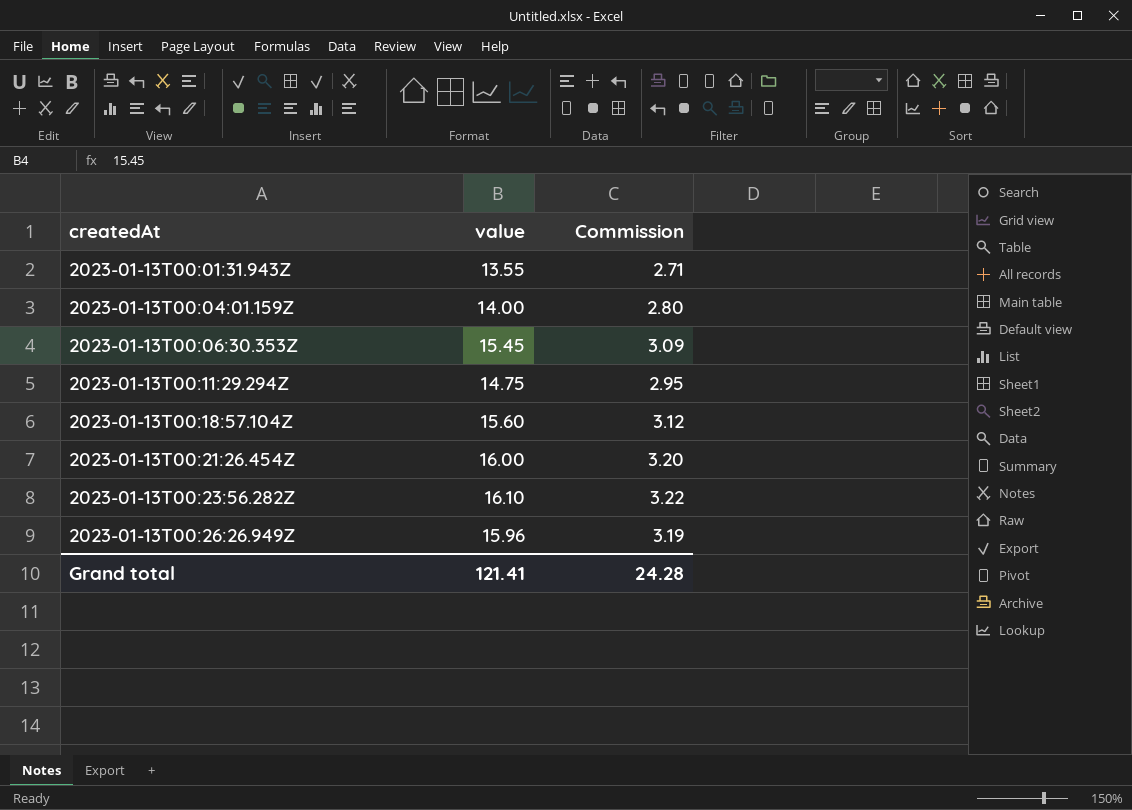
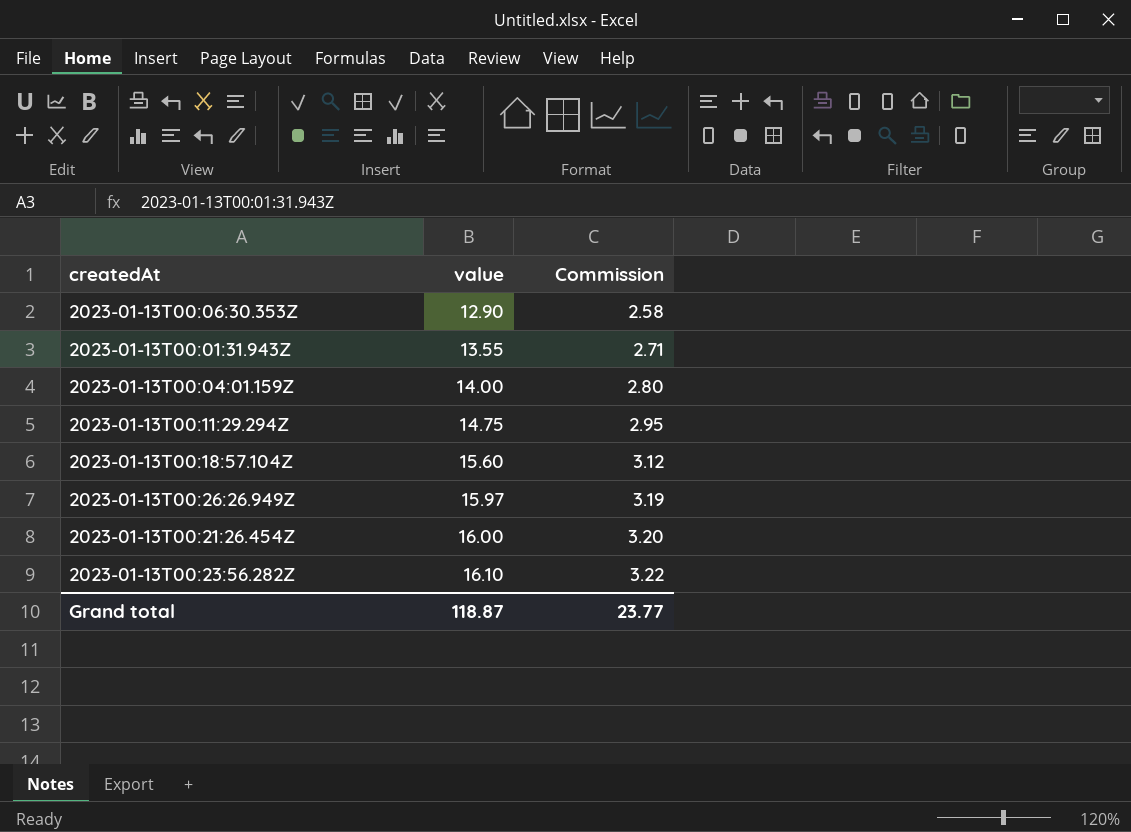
row order: createdAt ascending -> value ascending
2023-01-13T00:06:30.353Z | value: 15.45 -> 12.90
2023-01-13T00:06:30.353Z | Commission: 3.09 -> 2.58
2023-01-13T00:26:26.949Z | value: 15.96 -> 15.97
Grand total | value: 121.41 -> 118.87
Grand total | Commission: 24.28 -> 23.77

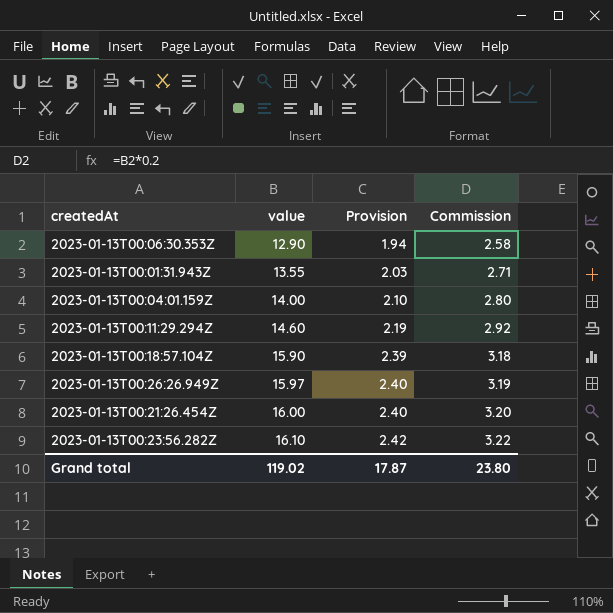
column Provision | formula: none -> [value] * 0.15
2023-01-13T00:11:29.294Z | value: 14.75 -> 14.60
2023-01-13T00:11:29.294Z | Commission: 2.95 -> 2.92
2023-01-13T00:18:57.104Z | value: 15.60 -> 15.90
2023-01-13T00:18:57.104Z | Commission: 3.12 -> 3.18
Grand total | value: 118.87 -> 119.02
Grand total | Commission: 23.77 -> 23.80

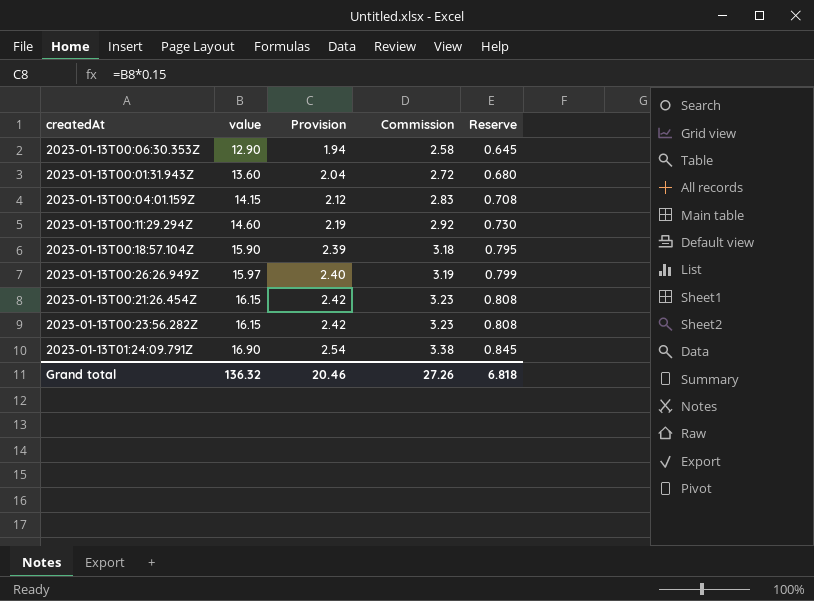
column Reserve | formula: none -> [value] * 0.05
2023-01-13T00:01:31.943Z | value: 13.55 -> 13.60
2023-01-13T00:01:31.943Z | Provision: 2.03 -> 2.04
2023-01-13T00:01:31.943Z | Commission: 2.71 -> 2.72
2023-01-13T00:04:01.159Z | value: 14.00 -> 14.15
2023-01-13T00:04:01.159Z | Provision: 2.10 -> 2.12
2023-01-13T00:04:01.159Z | Commission: 2.80 -> 2.83
2023-01-13T00:21:26.454Z | value: 16.00 -> 16.15
2023-01-13T00:21:26.454Z | Provision: 2.40 -> 2.42
2023-01-13T00:21:26.454Z | Commission: 3.20 -> 3.23
2023-01-13T00:23:56.282Z | value: 16.10 -> 16.15
2023-01-13T00:23:56.282Z | Commission: 3.22 -> 3.23
row 2023-01-13T01:24:09.791Z: none -> 16.90 | 2.54 | 3.38 | 0.845
Grand total | value: 119.02 -> 136.32
Grand total | Provision: 17.87 -> 20.46
Grand total | Commission: 23.80 -> 27.26

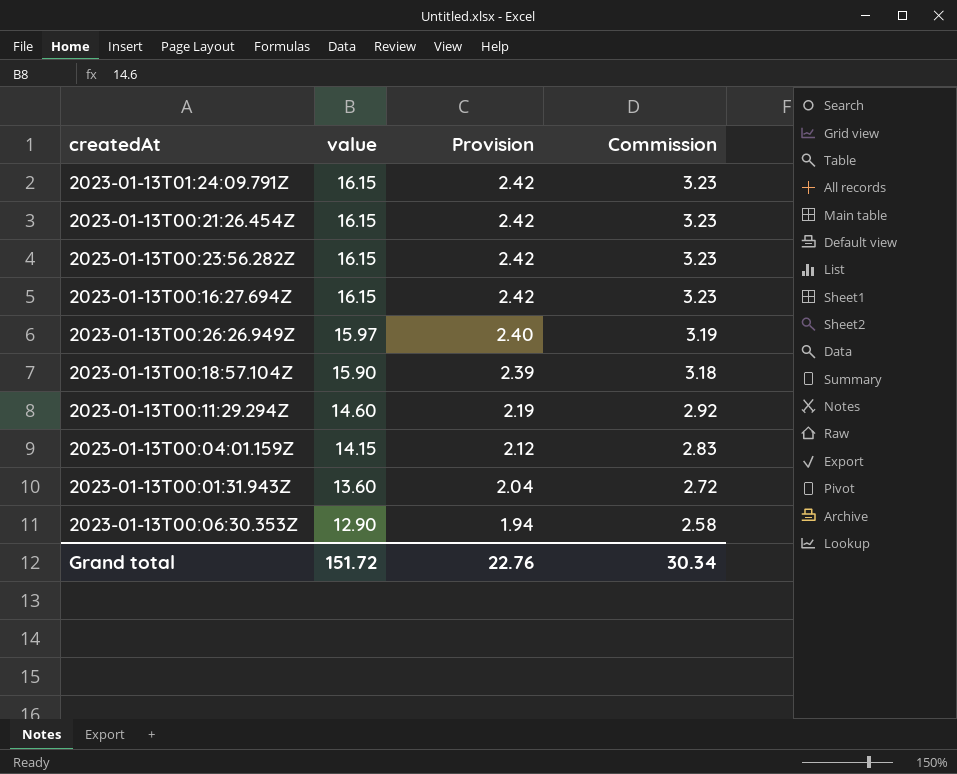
row order: value ascending -> value descending
column Reserve | formula: [value] * 0.05 -> none
2023-01-13T01:24:09.791Z | value: 16.90 -> 16.15
2023-01-13T01:24:09.791Z | Provision: 2.54 -> 2.42
2023-01-13T01:24:09.791Z | Commission: 3.38 -> 3.23
row 2023-01-13T00:16:27.694Z: none -> 16.15 | 2.42 | 3.23
Grand total | value: 136.32 -> 151.72
Grand total | Provision: 20.46 -> 22.76
Grand total | Commission: 27.26 -> 30.34

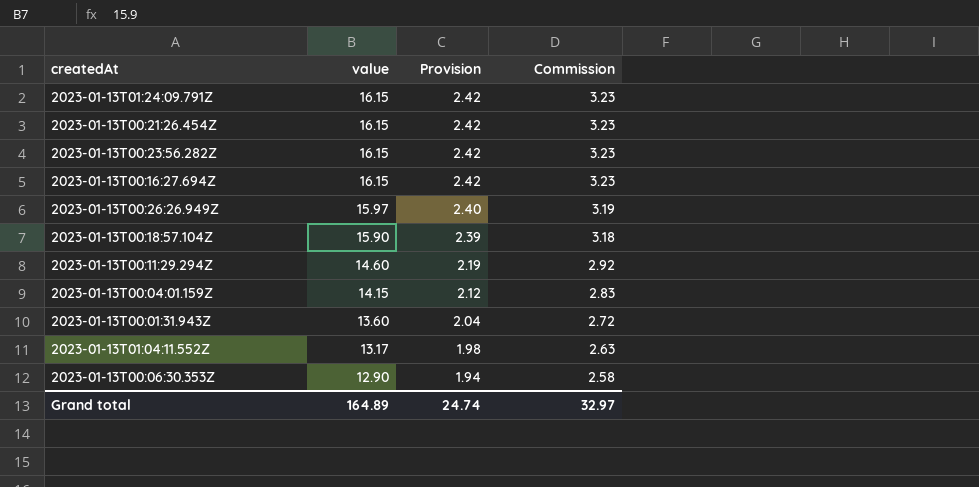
row 2023-01-13T01:04:11.552Z: none -> 13.17 | 1.98 | 2.63
Grand total | value: 151.72 -> 164.89
Grand total | Provision: 22.76 -> 24.74
Grand total | Commission: 30.34 -> 32.97

